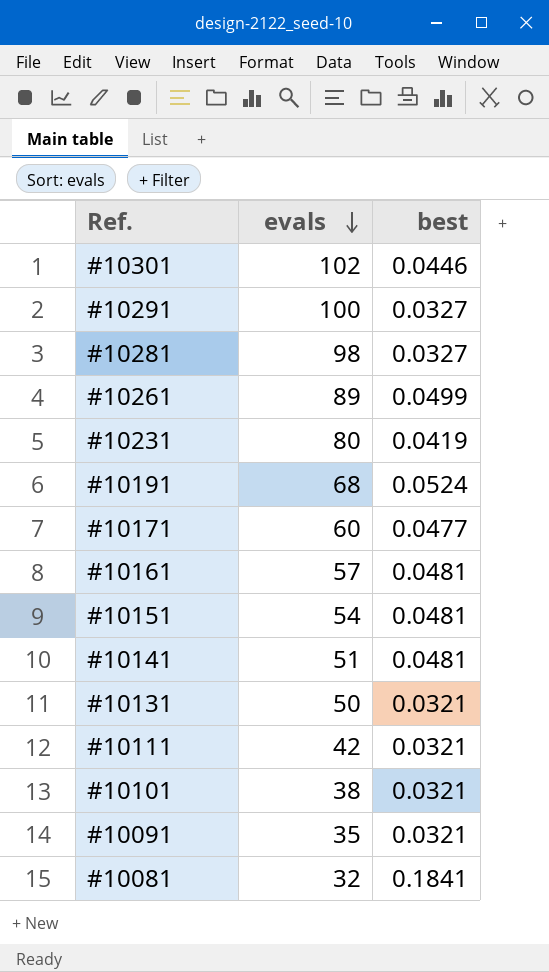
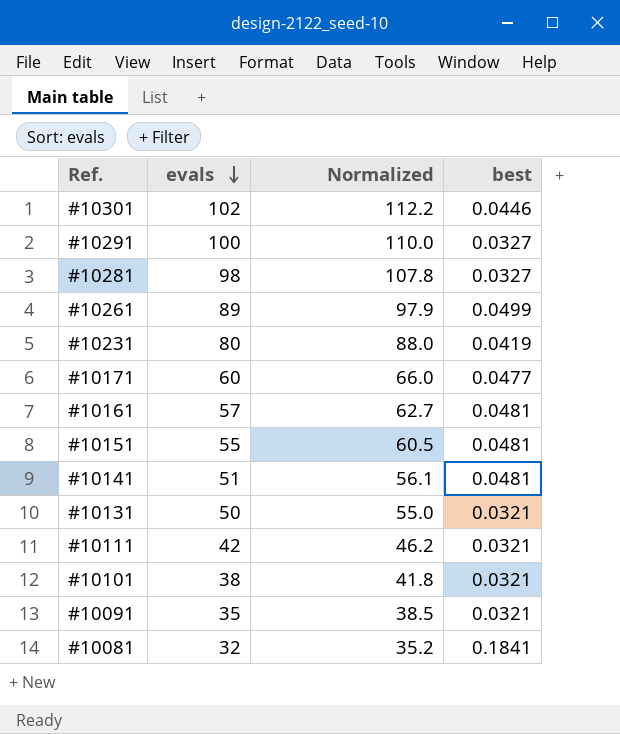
column Normalized | formula: none -> [evals] * 1.1
row #10191: 68 | 0.0524 -> none
#10151 | evals: 54 -> 55

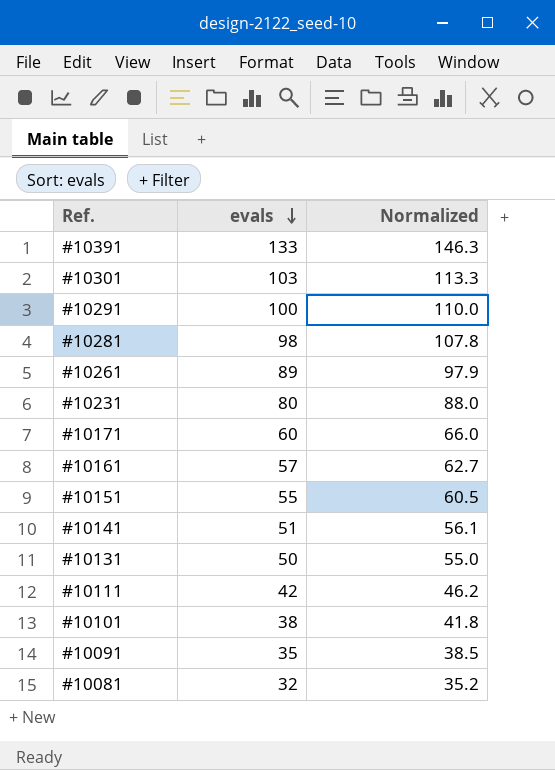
column best | position: 4 -> none
row #10391: none -> 133 | 146.3
#10301 | evals: 102 -> 103
#10301 | Normalized: 112.2 -> 113.3

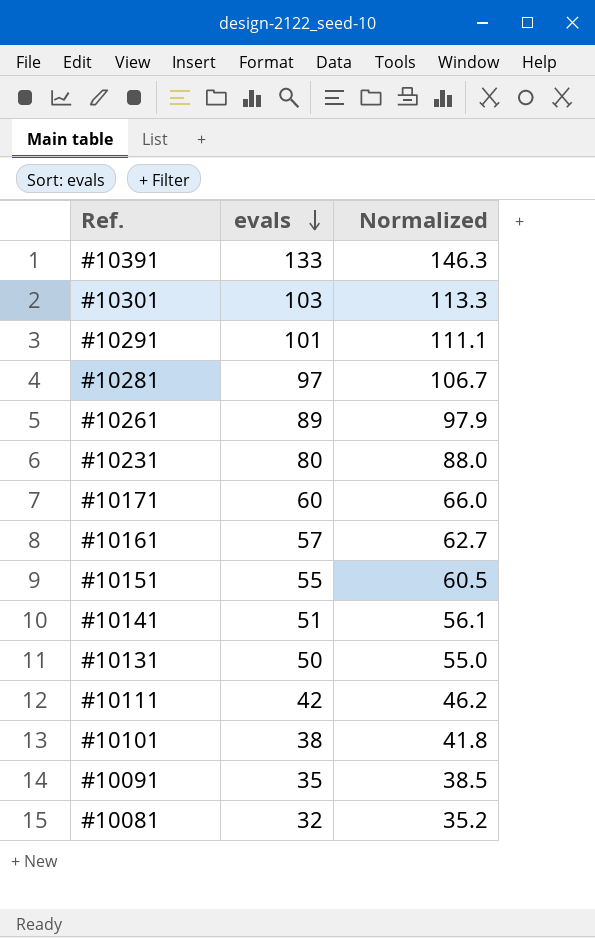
#10291 | evals: 100 -> 101
#10291 | Normalized: 110.0 -> 111.1
#10281 | evals: 98 -> 97
#10281 | Normalized: 107.8 -> 106.7

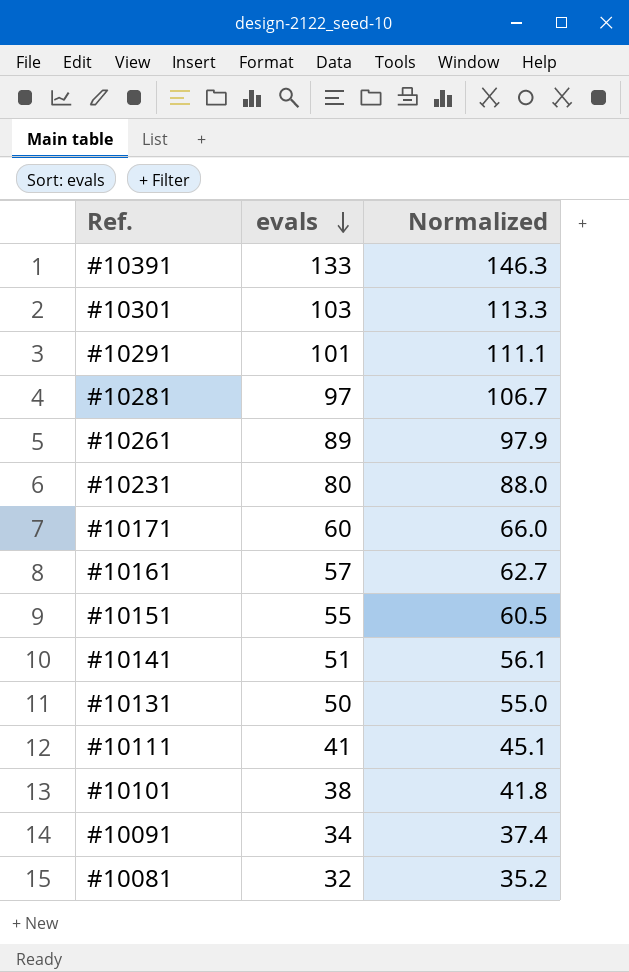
#10111 | evals: 42 -> 41
#10111 | Normalized: 46.2 -> 45.1
#10091 | evals: 35 -> 34
#10091 | Normalized: 38.5 -> 37.4

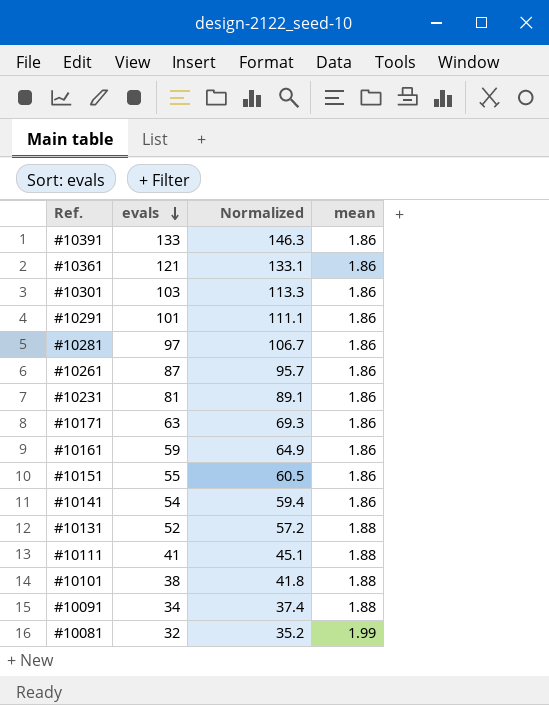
column mean | position: none -> 4
row #10361: none -> 121 | 133.1 | 1.86
#10261 | evals: 89 -> 87
#10261 | Normalized: 97.9 -> 95.7
#10231 | evals: 80 -> 81
#10231 | Normalized: 88.0 -> 89.1
#10171 | evals: 60 -> 63
#10171 | Normalized: 66.0 -> 69.3
#10161 | evals: 57 -> 59
#10161 | Normalized: 62.7 -> 64.9
#10141 | evals: 51 -> 54
#10141 | Normalized: 56.1 -> 59.4
#10131 | evals: 50 -> 52
#10131 | Normalized: 55.0 -> 57.2

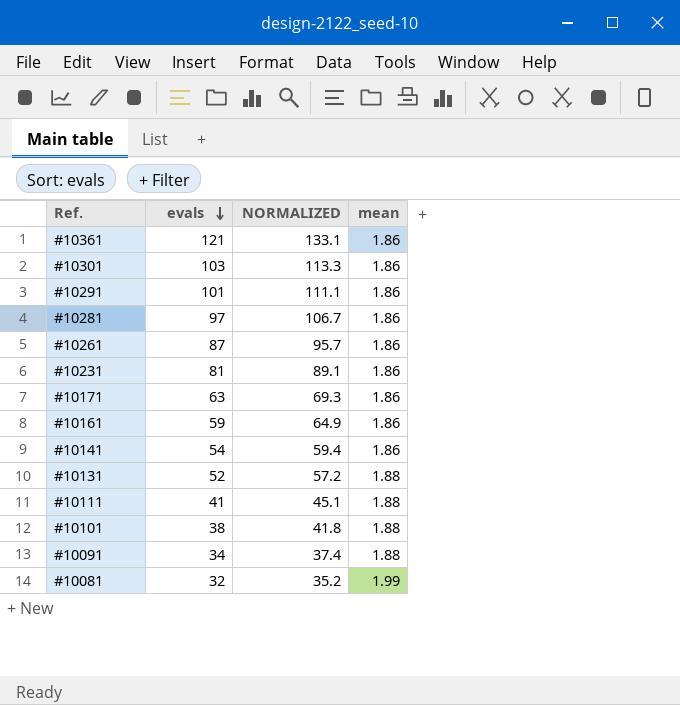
column name: Normalized -> NORMALIZED
row #10391: 133 | 146.3 | 1.86 -> none
row #10151: 55 | 60.5 | 1.86 -> none

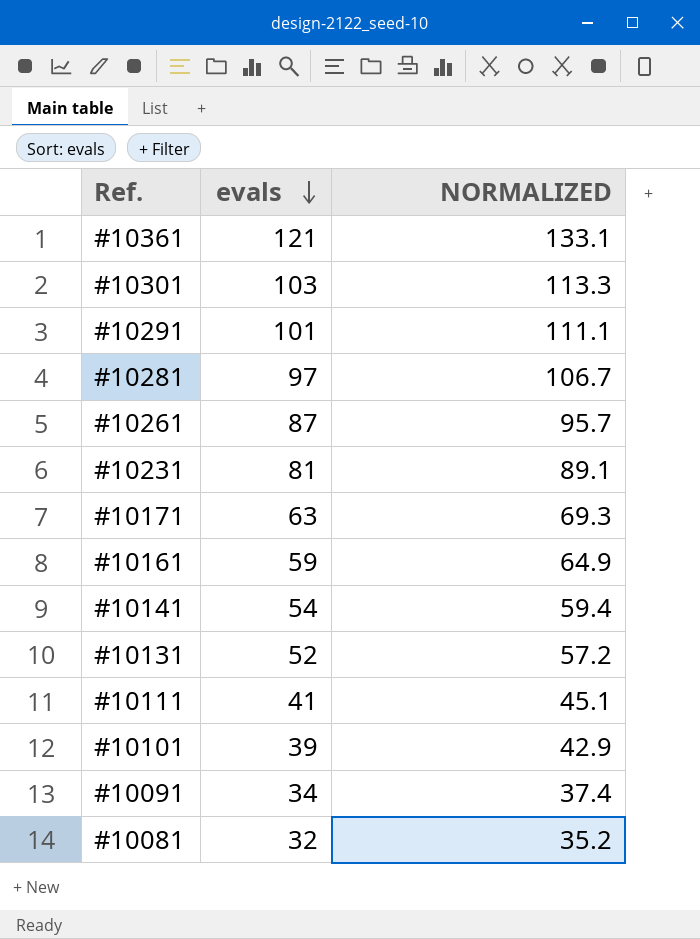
column mean | position: 4 -> none
#10101 | evals: 38 -> 39
#10101 | NORMALIZED: 41.8 -> 42.9

